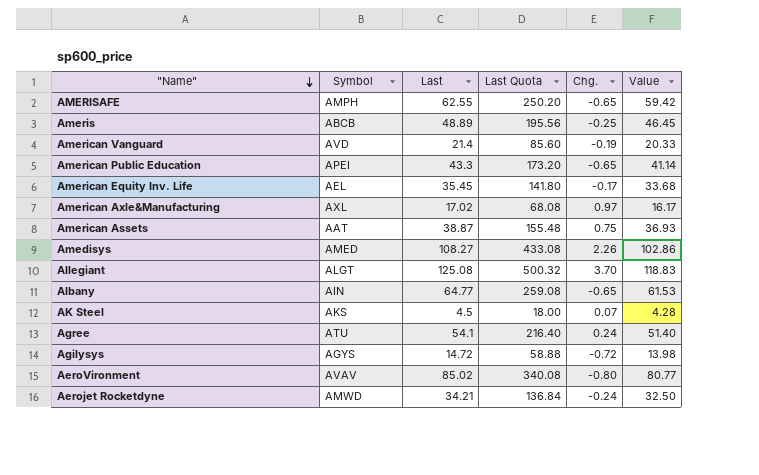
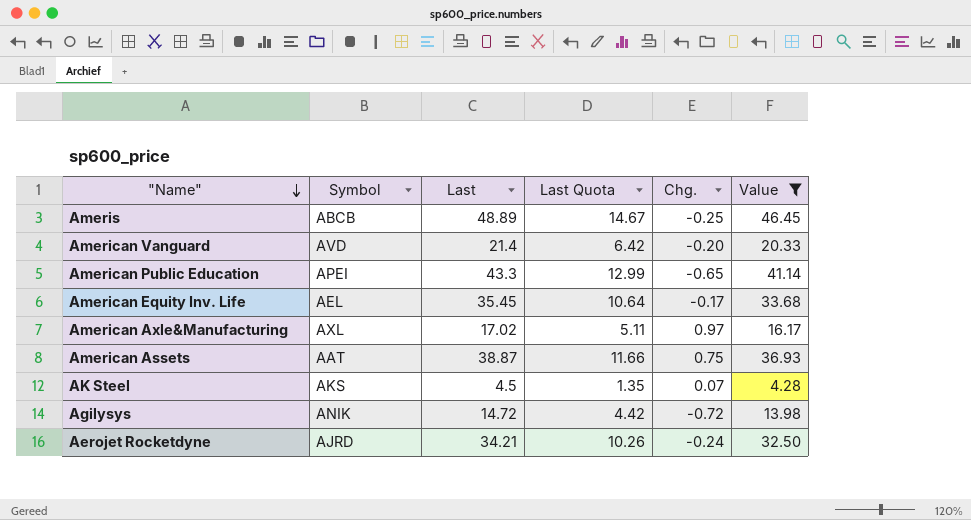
filter: none -> Value <= 46.45
column Last Quota | formula: [Last] * 4 -> [Last] * 0.3
American Vanguard | Chg.: -0.19 -> -0.20
Agilysys | Symbol: AGYS -> ANIK
Aerojet Rocketdyne | Symbol: AMWD -> AJRD

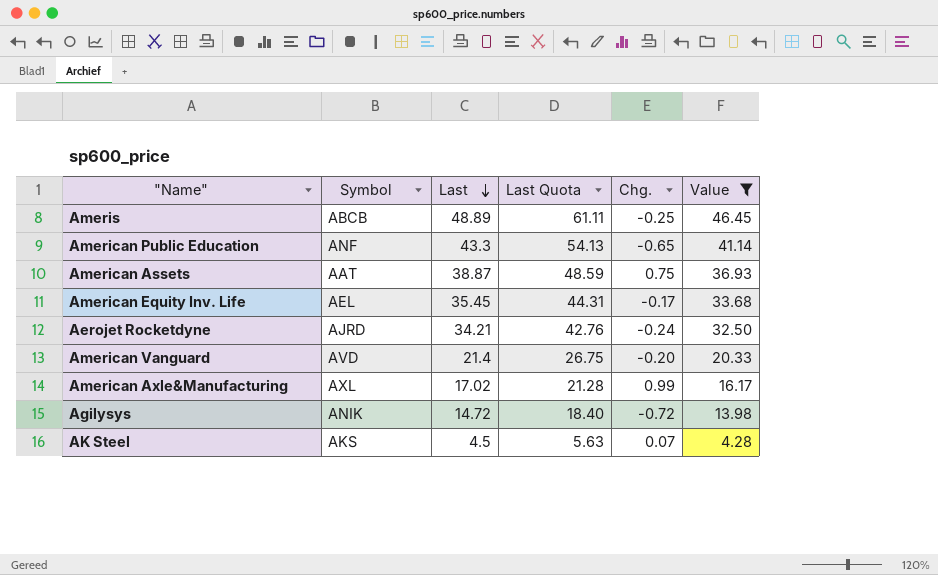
row order: "Name" descending -> Last descending
column Last Quota | formula: [Last] * 0.3 -> [Last] * 1.25
American Public Education | Symbol: APEI -> ANF
American Axle&Manufacturing | Chg.: 0.97 -> 0.99

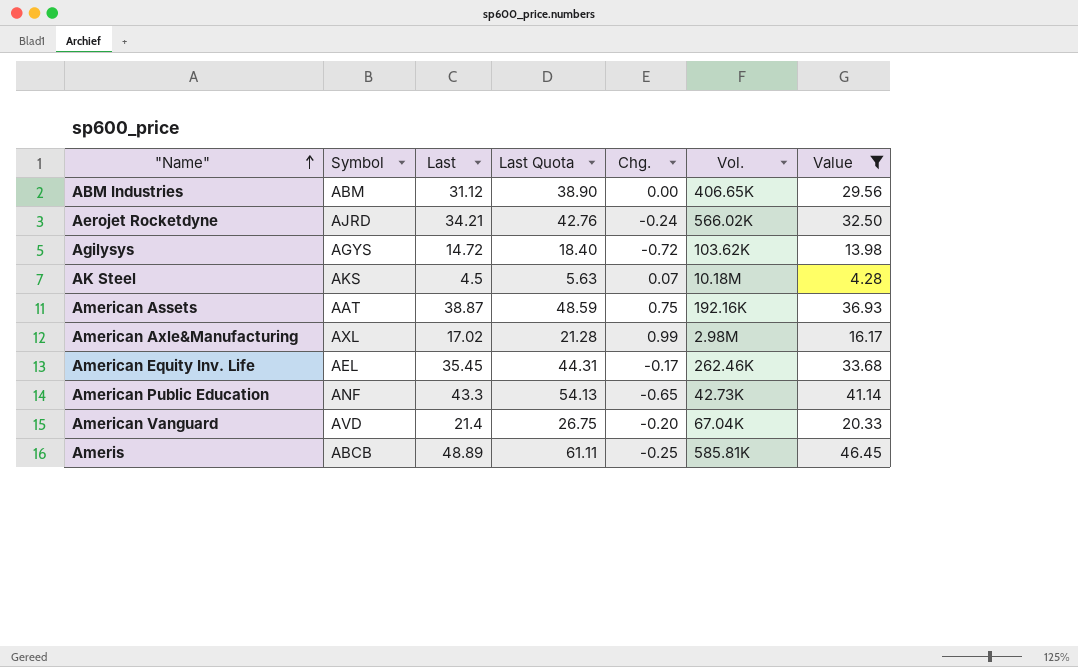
row order: Last descending -> "Name" ascending
column Vol. | position: none -> 6
row ABM Industries: none -> ABM | 31.12 | 38.90 | 0.00 | 406.65K | 29.56
Agilysys | Symbol: ANIK -> AGYS

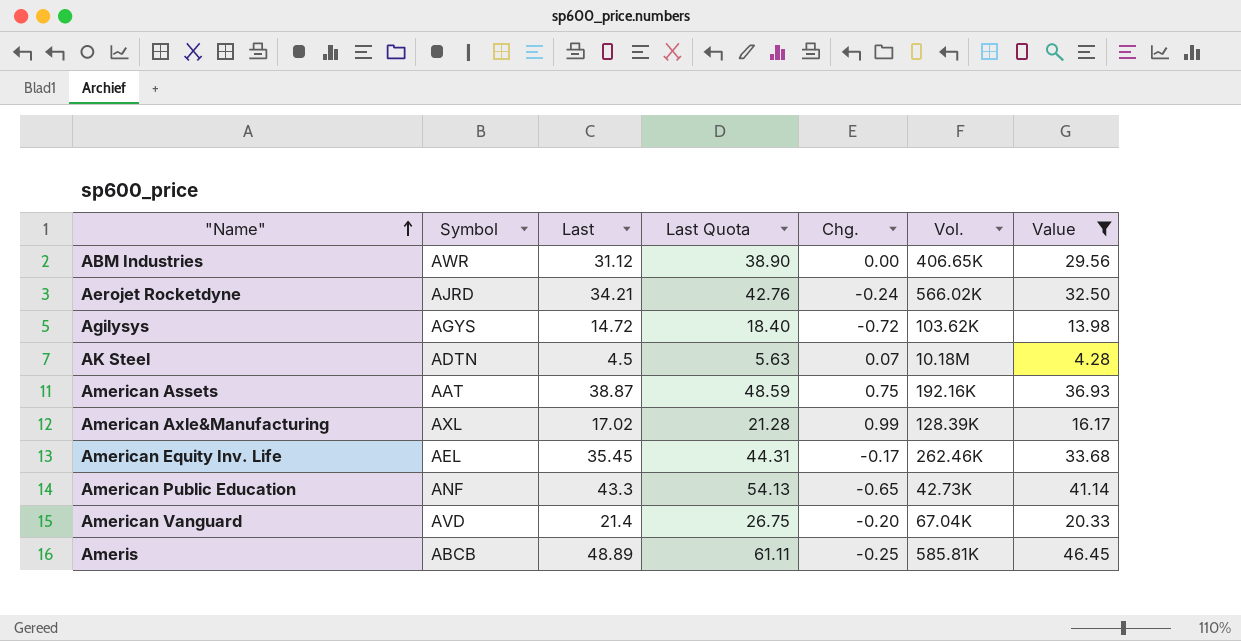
ABM Industries | Symbol: ABM -> AWR
AK Steel | Symbol: AKS -> ADTN
American Axle&Manufacturing | Vol.: 2.98M -> 128.39K

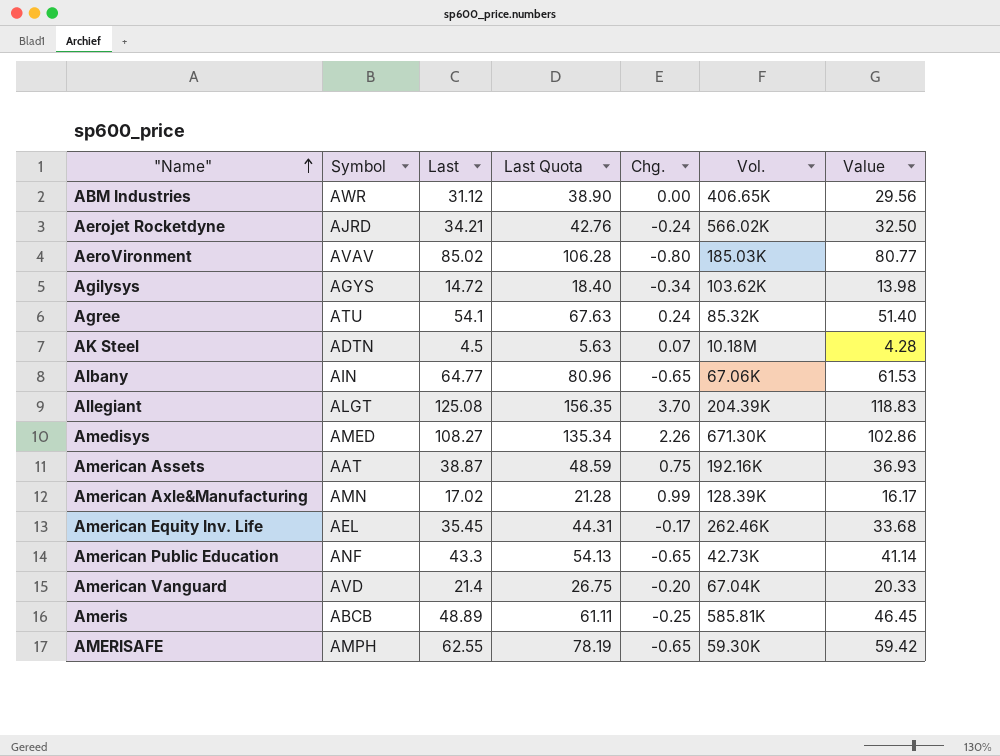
filter: Value <= 46.45 -> none
Agilysys | Chg.: -0.72 -> -0.34
American Axle&Manufacturing | Symbol: AXL -> AMN

